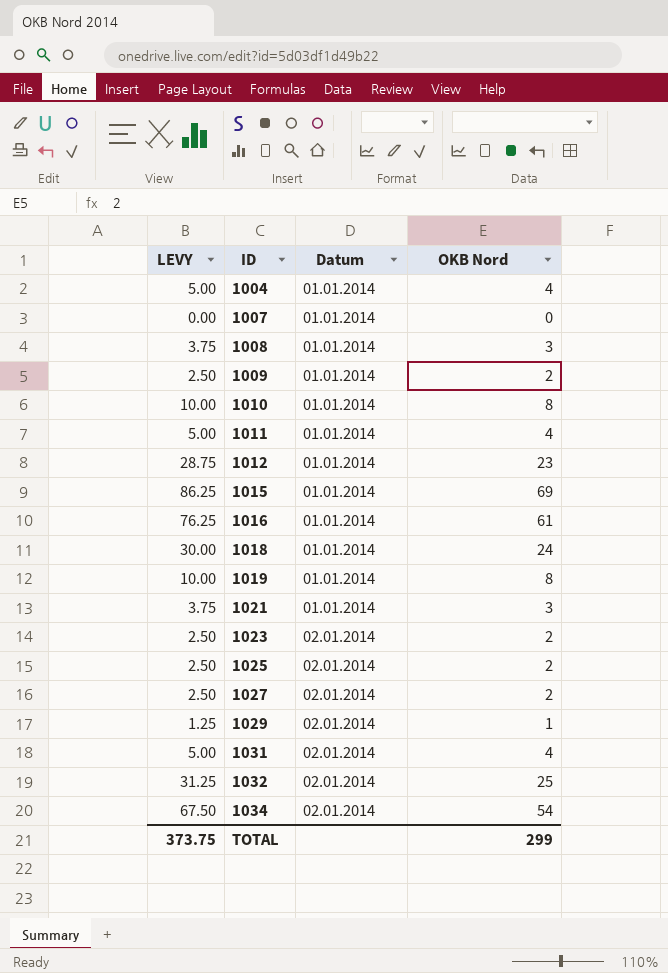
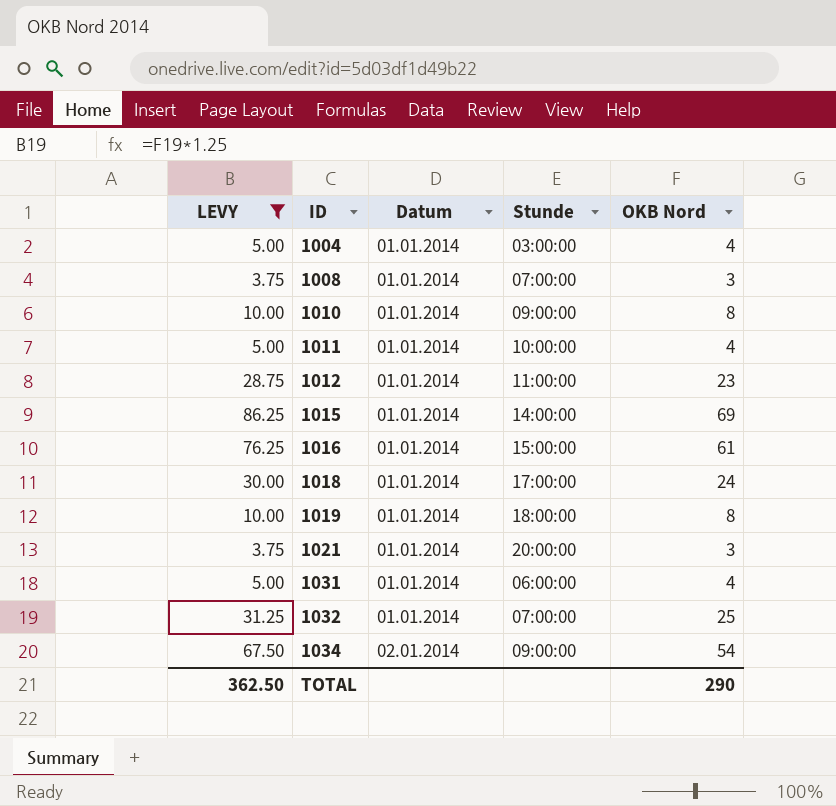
filter: none -> LEVY >= 3.75
column Stunde | position: none -> 4
1031 | Datum: 02.01.2014 -> 01.01.2014
1032 | Datum: 02.01.2014 -> 01.01.2014
TOTAL | LEVY: 373.75 -> 362.50
TOTAL | OKB Nord: 299 -> 290

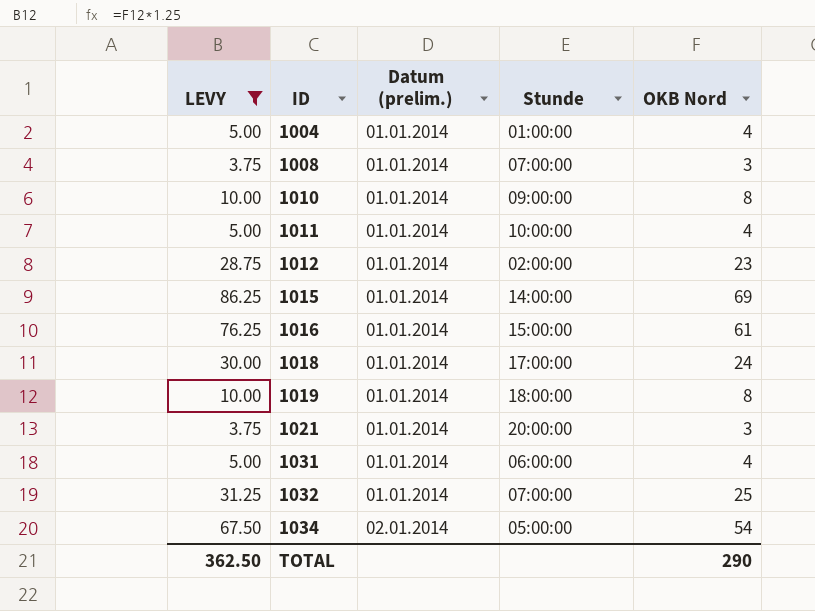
column name: Datum -> Datum (prelim.)
1004 | Stunde: 03:00:00 -> 01:00:00
1012 | Stunde: 11:00:00 -> 02:00:00
1034 | Stunde: 09:00:00 -> 05:00:00

